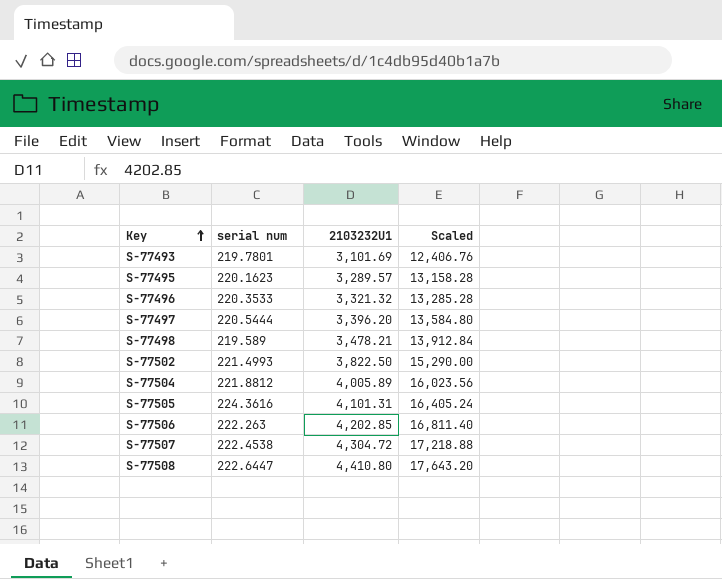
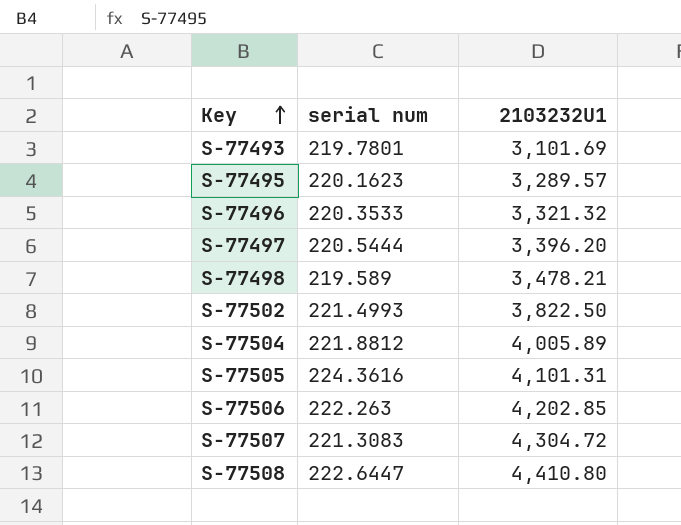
column Scaled | formula: [2103232U1] * 4 -> none
S-77507 | serial num: 222.4538 -> 221.3083

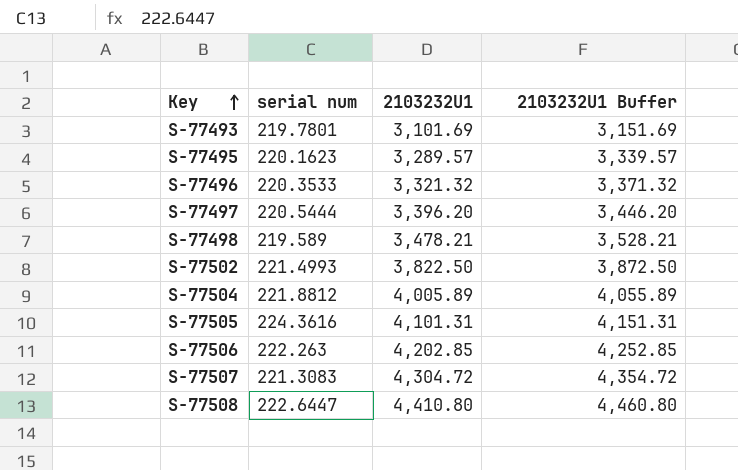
column 2103232U1 Buffer | formula: none -> [2103232U1] + 50

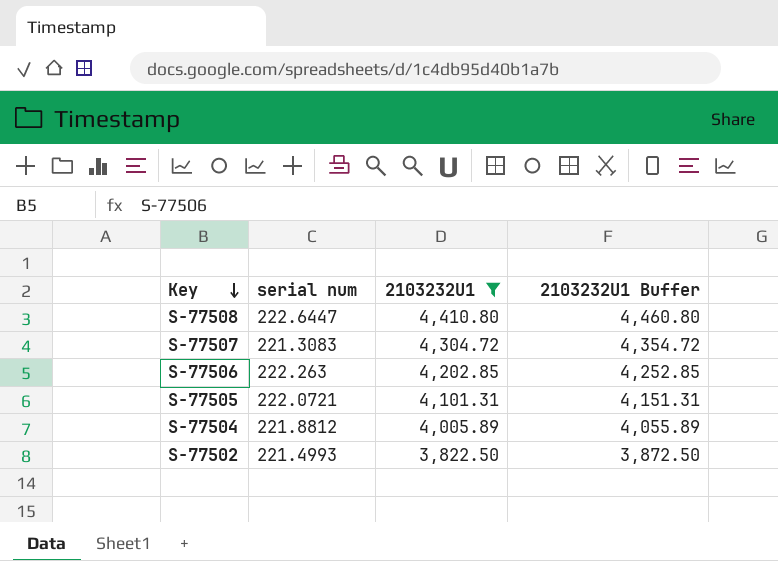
filter: none -> 2103232U1 >= 3,822.50
row order: Key ascending -> Key descending
S-77505 | serial num: 224.3616 -> 222.0721

